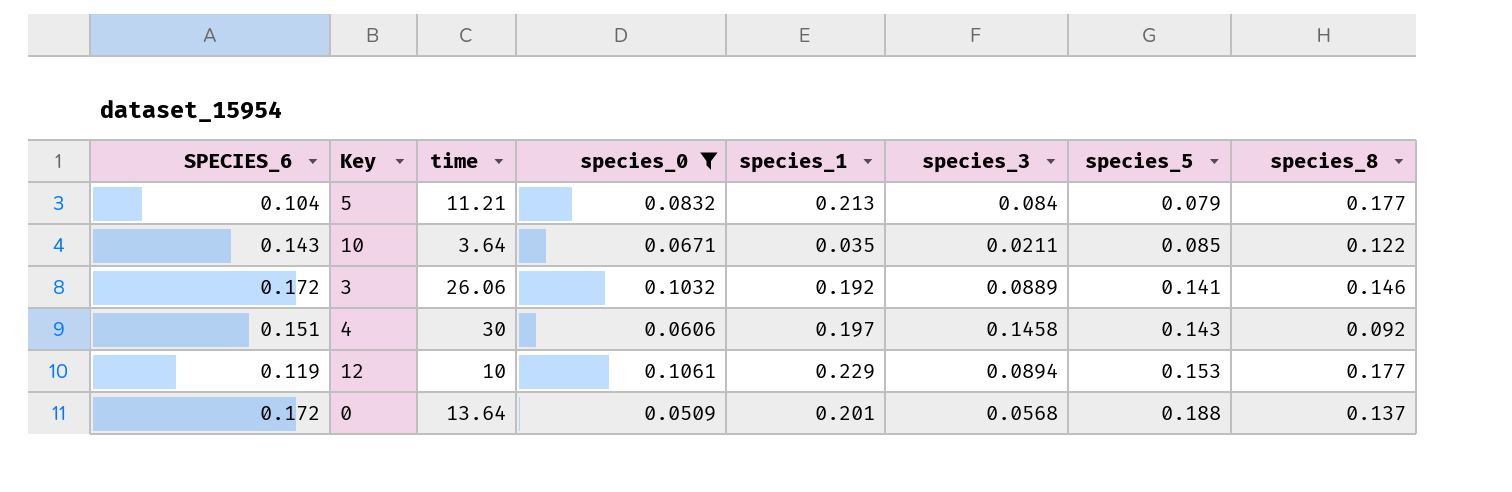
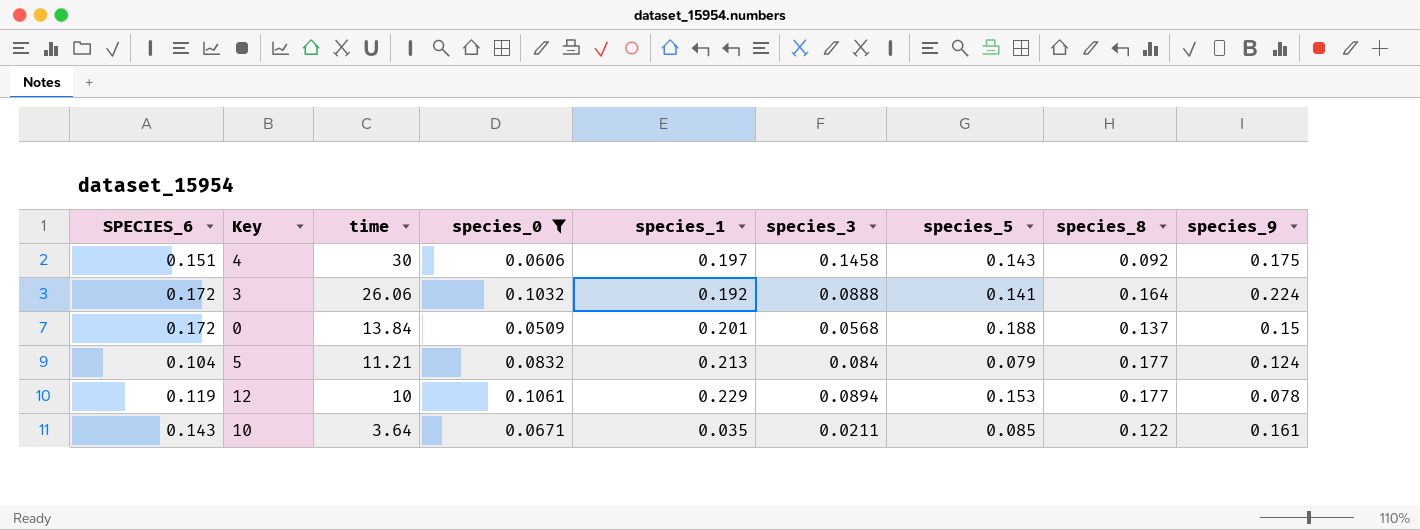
row order: species_5 ascending -> time descending
column species_9 | position: none -> 9
3 | species_3: 0.0889 -> 0.0888
3 | species_8: 0.146 -> 0.164
0 | time: 13.64 -> 13.84

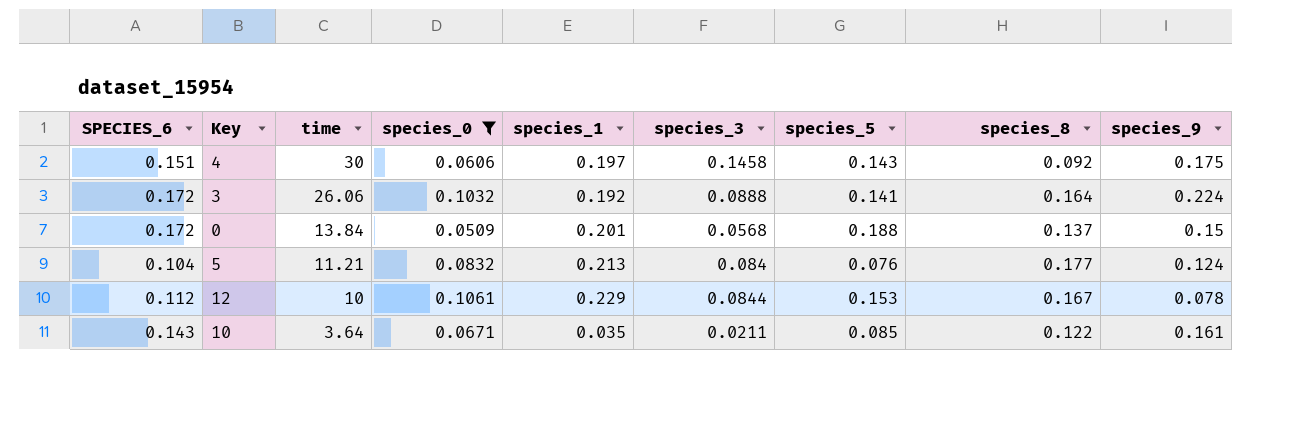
5 | species_5: 0.079 -> 0.076
12 | SPECIES_6: 0.119 -> 0.112
12 | species_3: 0.0894 -> 0.0844
12 | species_8: 0.177 -> 0.167

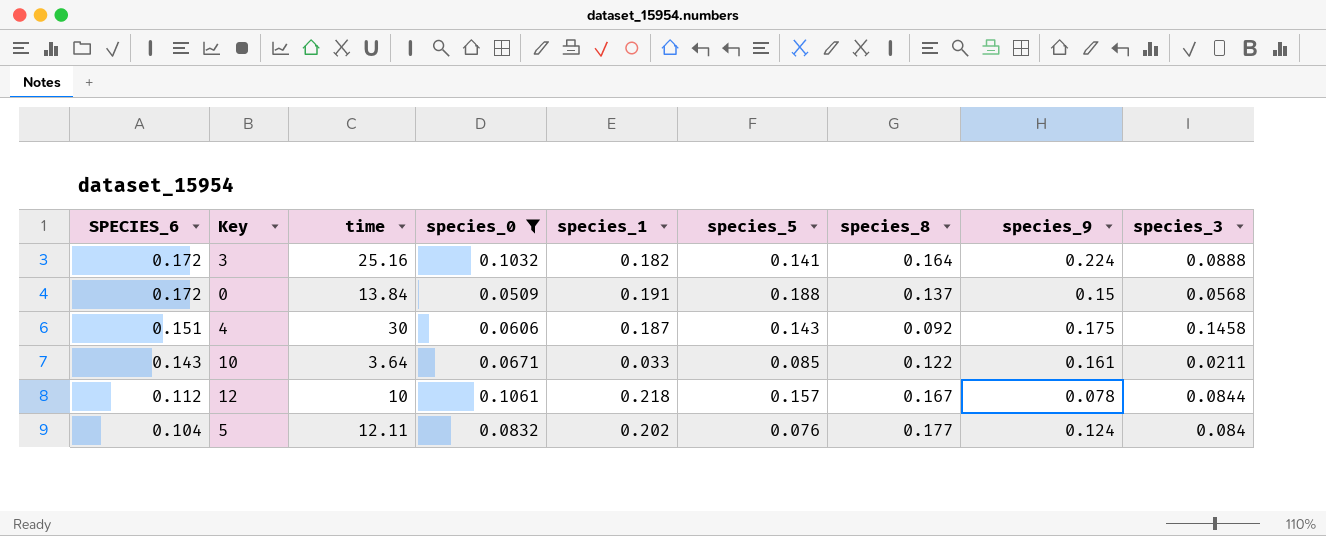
row order: time descending -> SPECIES_6 descending
column species_3 | position: 6 -> 9
3 | time: 26.06 -> 25.16
3 | species_1: 0.192 -> 0.182
0 | species_1: 0.201 -> 0.191
4 | species_1: 0.197 -> 0.187
10 | species_1: 0.035 -> 0.033
12 | species_1: 0.229 -> 0.218
12 | species_5: 0.153 -> 0.157
5 | time: 11.21 -> 12.11
5 | species_1: 0.213 -> 0.202

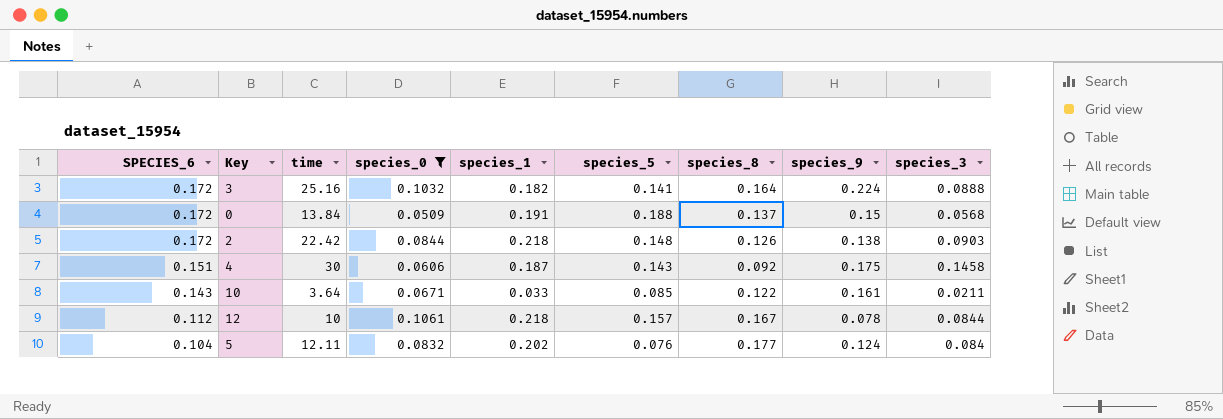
row 2: none -> 0.172 | 22.42 | 0.0844 | 0.218 | 0.148 | 0.126 | 0.138 | 0.0903

